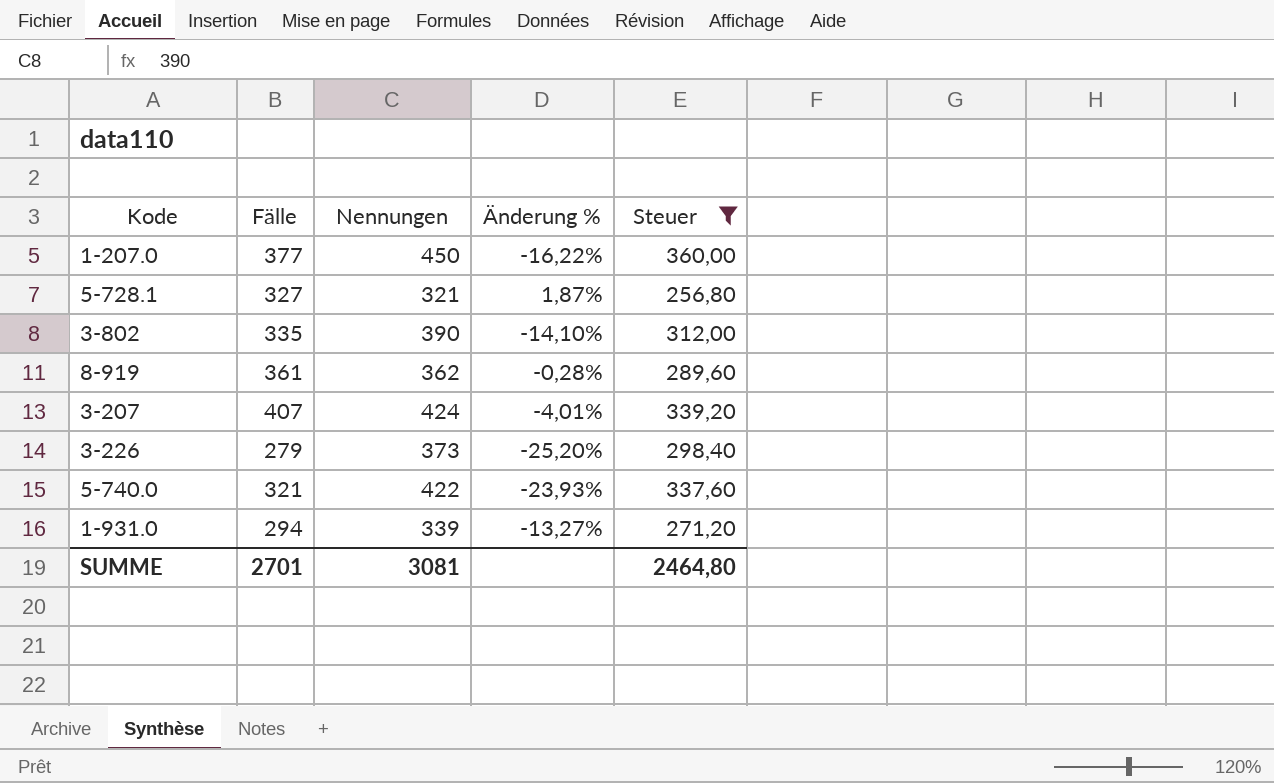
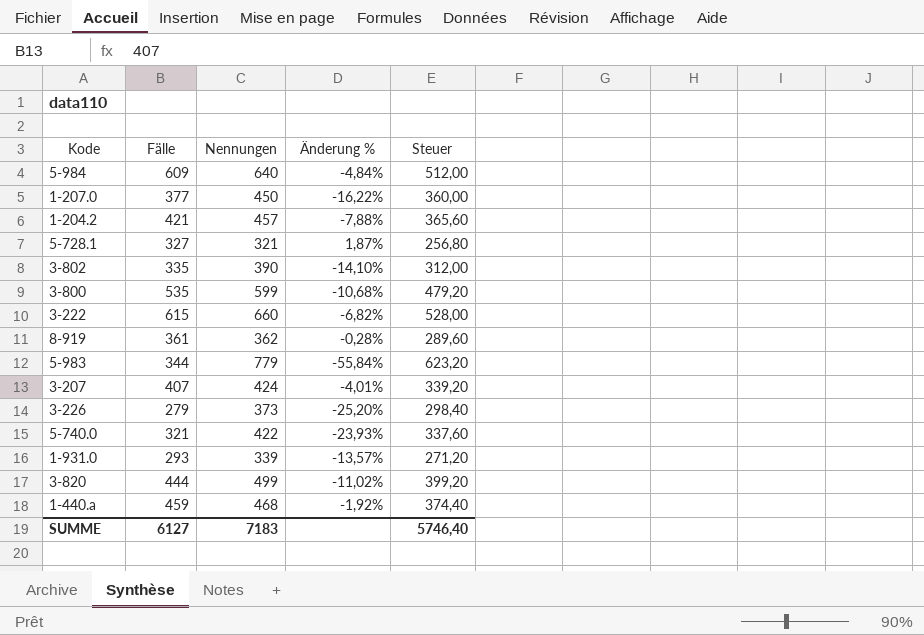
filter: Steuer <= 360,00 -> none
1-931.0 | Fälle: 294 -> 293
1-931.0 | Änderung %: -13,27% -> -13,57%
SUMME | Fälle: 2701 -> 6127
SUMME | Nennungen: 3081 -> 7183
SUMME | Steuer: 2464,80 -> 5746,40

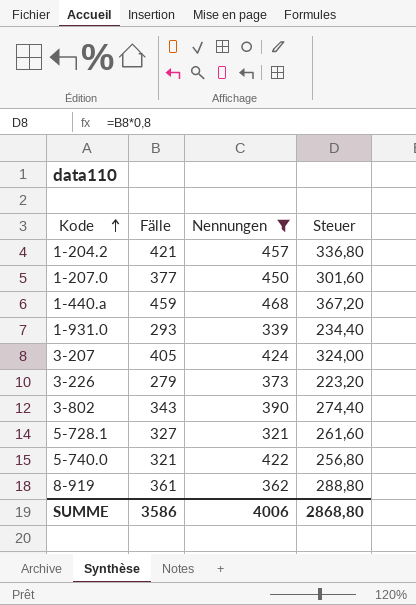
filter: none -> Nennungen <= 468
row order: none -> Kode ascending
column Änderung % | formula: ([Fälle] - [Nennungen]) / [Nennungen] -> none
column Steuer | formula: [Nennungen] * 0,8 -> [Fälle] * 0,8
3-207 | Fälle: 407 -> 405
3-802 | Fälle: 335 -> 343
SUMME | Fälle: 6127 -> 3586
SUMME | Nennungen: 7183 -> 4006
SUMME | Steuer: 5746,40 -> 2868,80

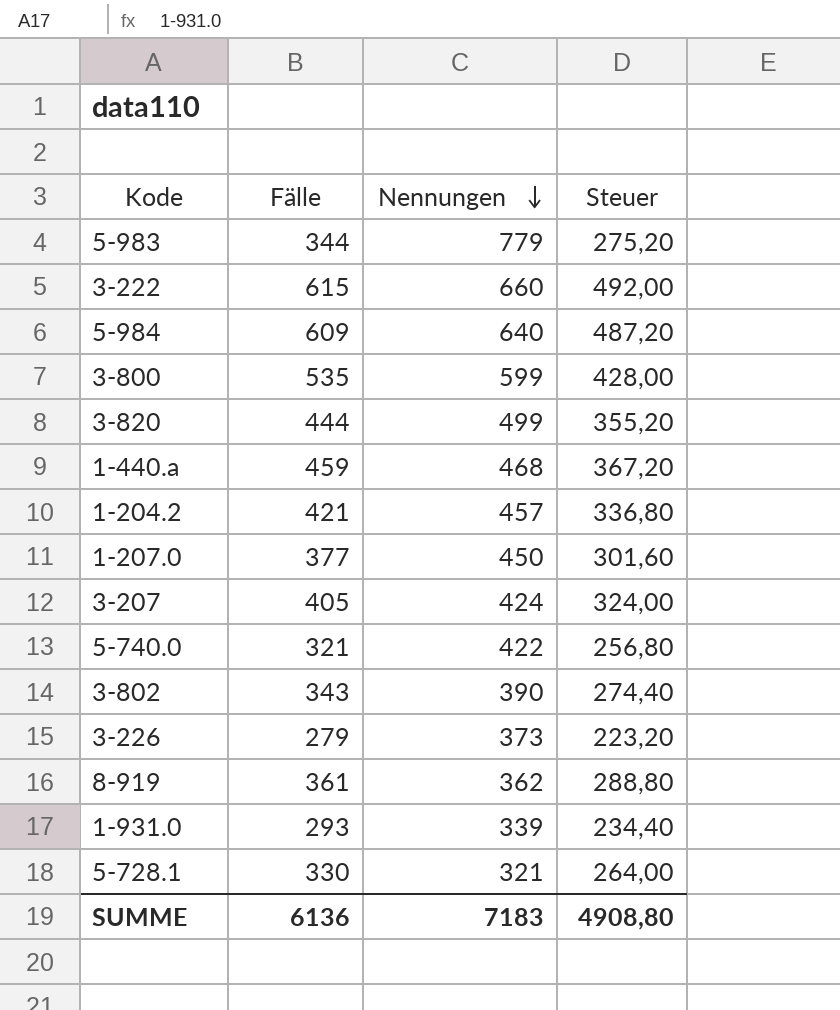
filter: Nennungen <= 468 -> none
row order: Kode ascending -> Nennungen descending
5-728.1 | Fälle: 327 -> 330
5-728.1 | Steuer: 261,60 -> 264,00
SUMME | Fälle: 3586 -> 6136
SUMME | Nennungen: 4006 -> 7183
SUMME | Steuer: 2868,80 -> 4908,80

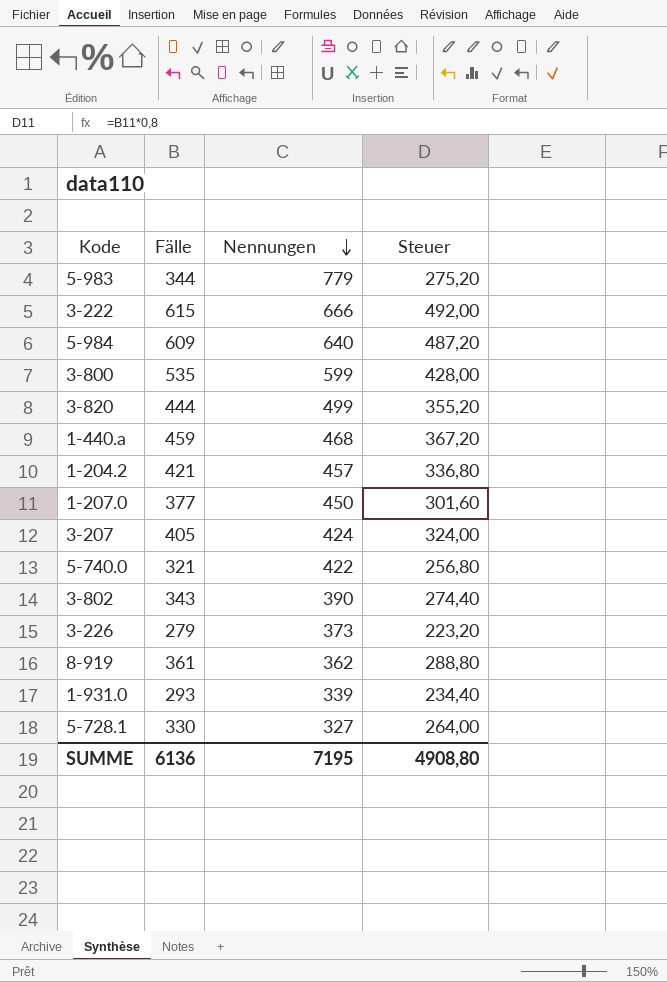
3-222 | Nennungen: 660 -> 666
5-728.1 | Nennungen: 321 -> 327
SUMME | Nennungen: 7183 -> 7195

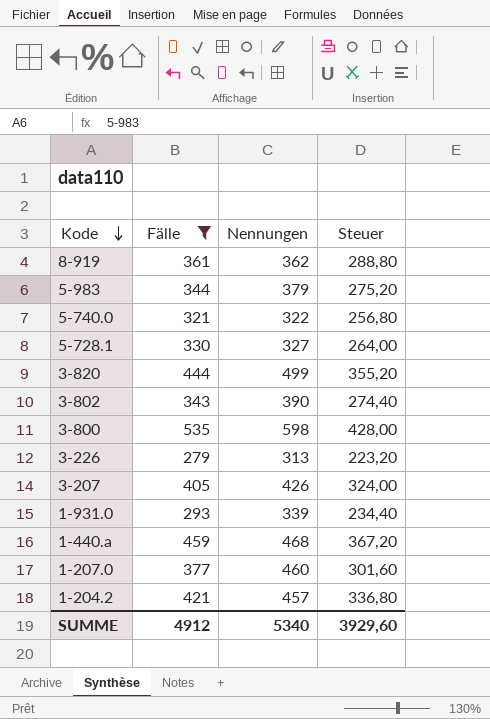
filter: none -> Fälle <= 535
row order: Nennungen descending -> Kode descending
5-983 | Nennungen: 779 -> 379
5-740.0 | Nennungen: 422 -> 322
3-800 | Nennungen: 599 -> 598
3-226 | Nennungen: 373 -> 313
3-207 | Nennungen: 424 -> 426
1-207.0 | Nennungen: 450 -> 460
SUMME | Fälle: 6136 -> 4912
SUMME | Nennungen: 7195 -> 5340
SUMME | Steuer: 4908,80 -> 3929,60

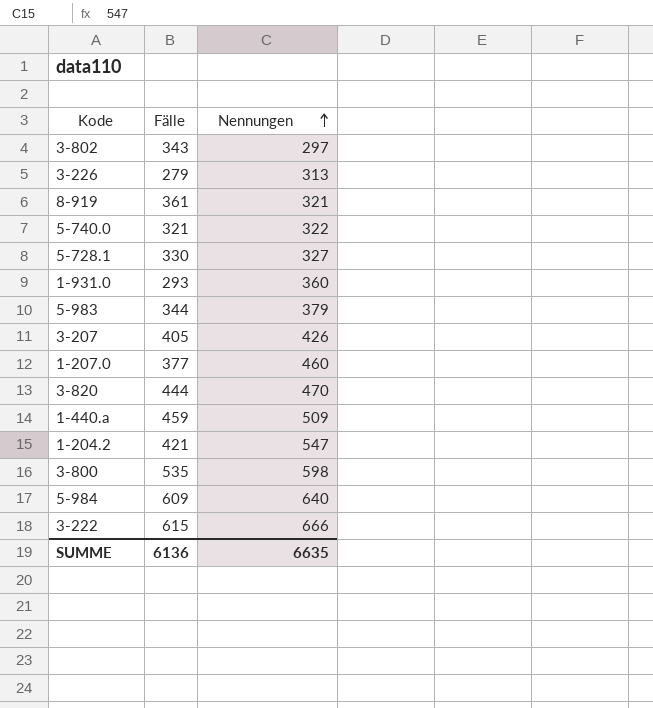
filter: Fälle <= 535 -> none
row order: Kode descending -> Nennungen ascending
column Steuer | formula: [Fälle] * 0,8 -> none
3-802 | Nennungen: 390 -> 297
8-919 | Nennungen: 362 -> 321
1-931.0 | Nennungen: 339 -> 360
3-820 | Nennungen: 499 -> 470
1-440.a | Nennungen: 468 -> 509
1-204.2 | Nennungen: 457 -> 547
SUMME | Fälle: 4912 -> 6136
SUMME | Nennungen: 5340 -> 6635

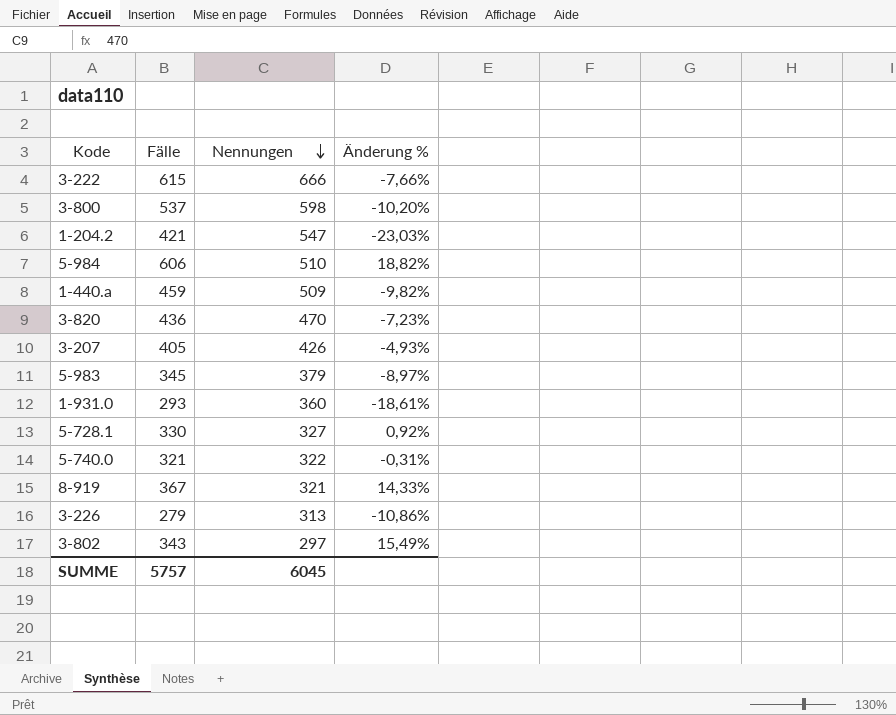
row order: Nennungen ascending -> Nennungen descending
column Änderung % | formula: none -> ([Fälle] - [Nennungen]) / [Nennungen]
row 1-207.0: 377 | 460 -> none
3-800 | Fälle: 535 -> 537
5-984 | Fälle: 609 -> 606
5-984 | Nennungen: 640 -> 510
3-820 | Fälle: 444 -> 436
5-983 | Fälle: 344 -> 345
8-919 | Fälle: 361 -> 367
SUMME | Fälle: 6136 -> 5757
SUMME | Nennungen: 6635 -> 6045

